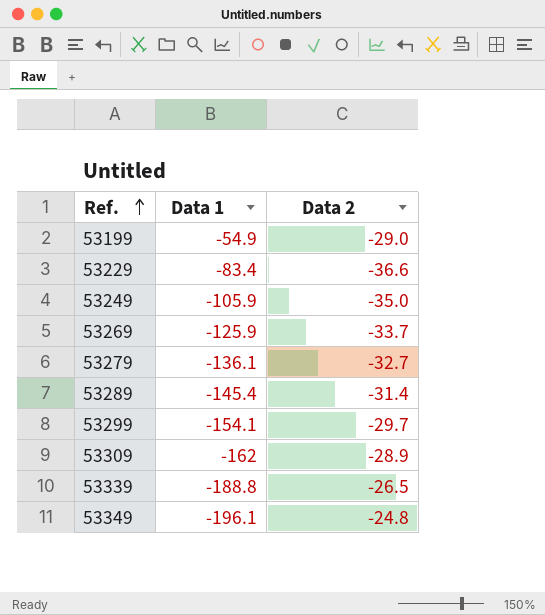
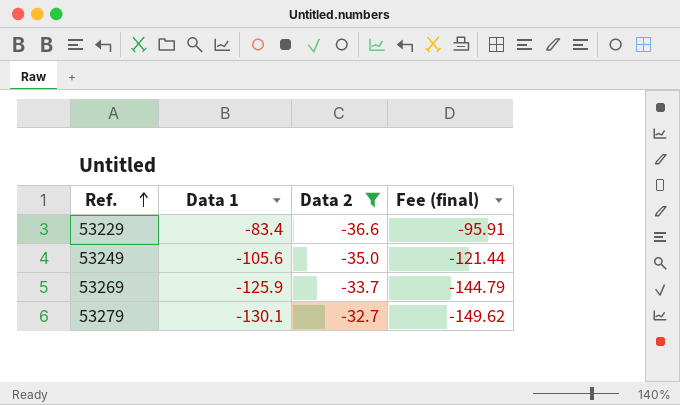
filter: none -> Data 2 <= -32.7
column Fee (final) | formula: none -> [Data 1] * 1.15
53249 | Data 1: -105.9 -> -105.6
53279 | Data 1: -136.1 -> -130.1

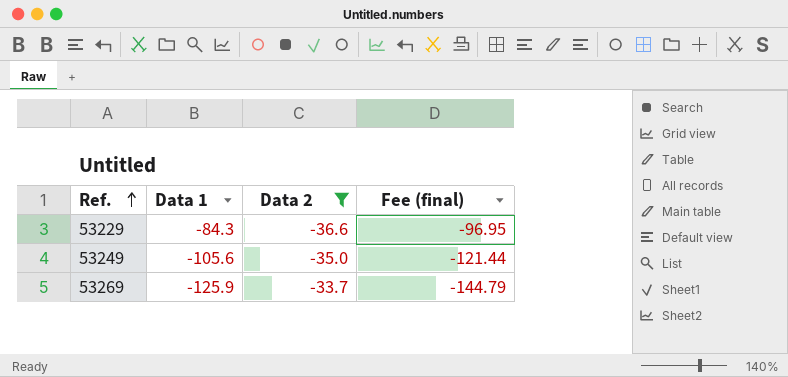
row 53279: -130.1 | -32.7 | -149.62 -> none
53229 | Data 1: -83.4 -> -84.3
53229 | Fee (final): -95.91 -> -96.95

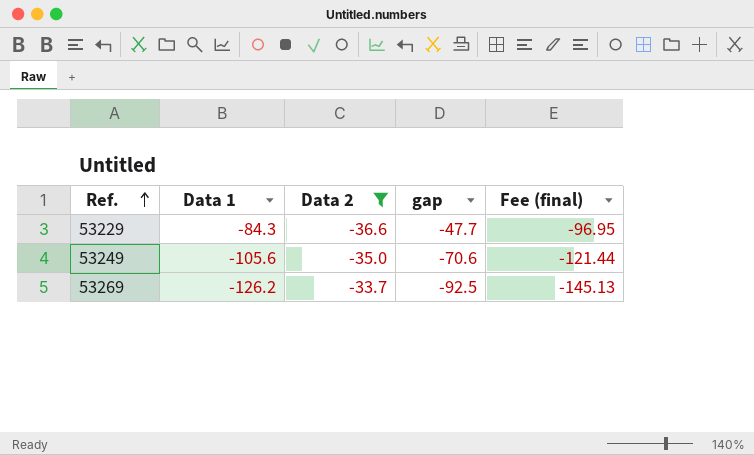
column gap | formula: none -> [Data 1] - [Data 2]
53269 | Data 1: -125.9 -> -126.2
53269 | Fee (final): -144.79 -> -145.13

